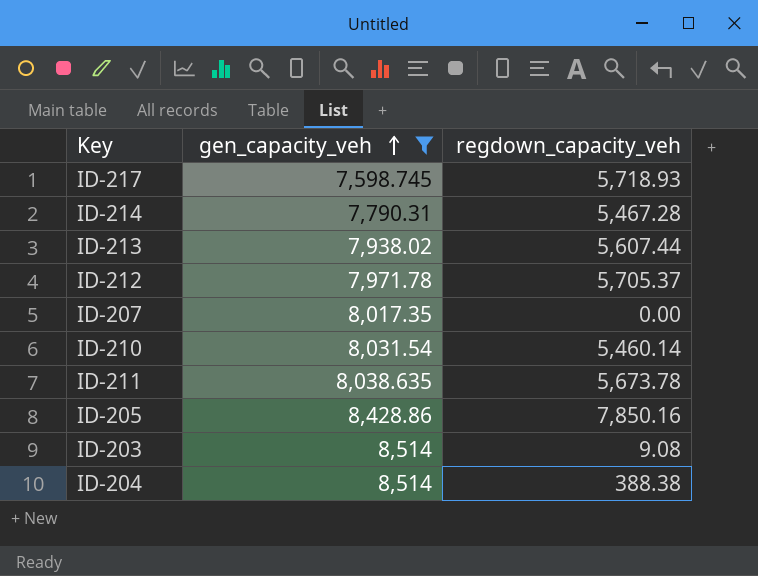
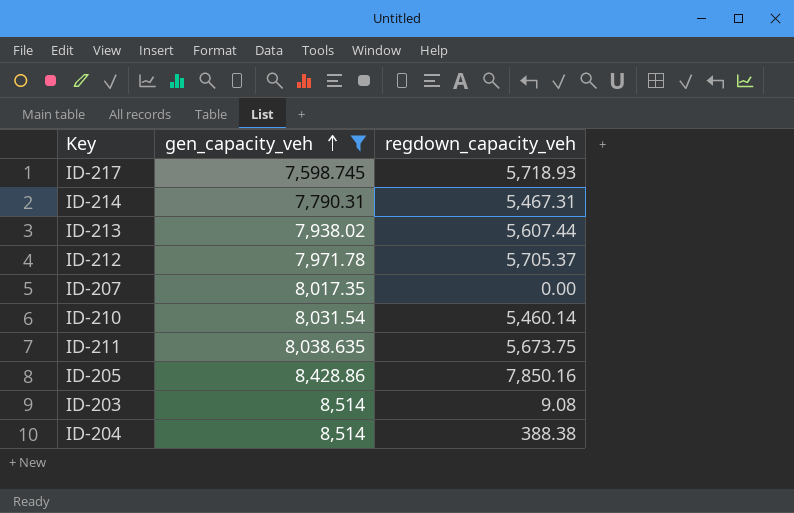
ID-214 | regdown_capacity_veh: 5,467.28 -> 5,467.31
ID-211 | regdown_capacity_veh: 5,673.78 -> 5,673.75

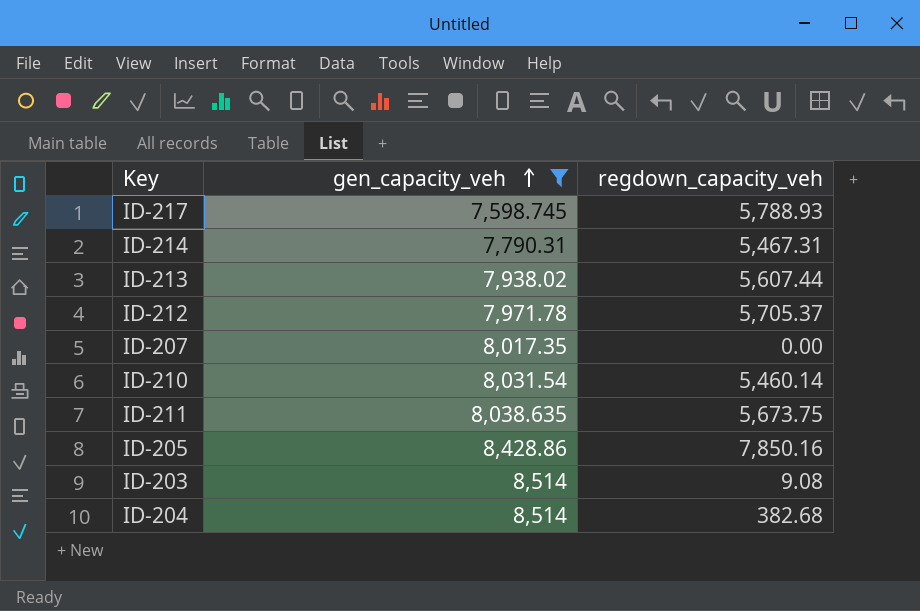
ID-217 | regdown_capacity_veh: 5,718.93 -> 5,788.93
ID-204 | regdown_capacity_veh: 388.38 -> 382.68

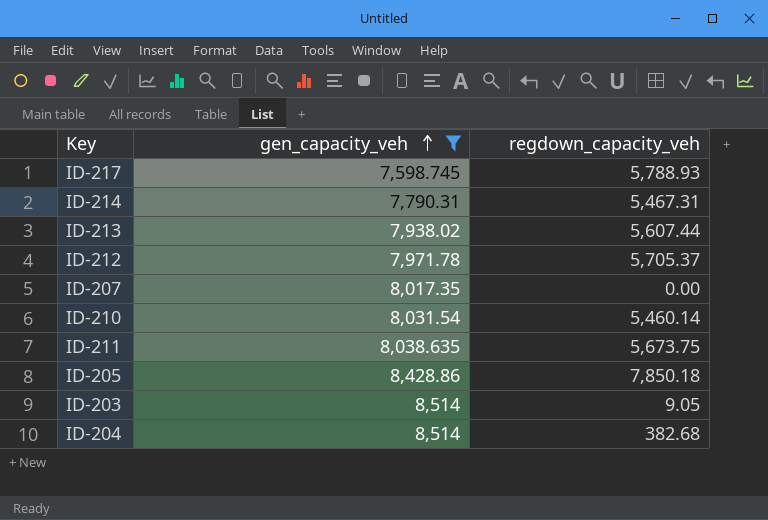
ID-205 | regdown_capacity_veh: 7,850.16 -> 7,850.18
ID-203 | regdown_capacity_veh: 9.08 -> 9.05

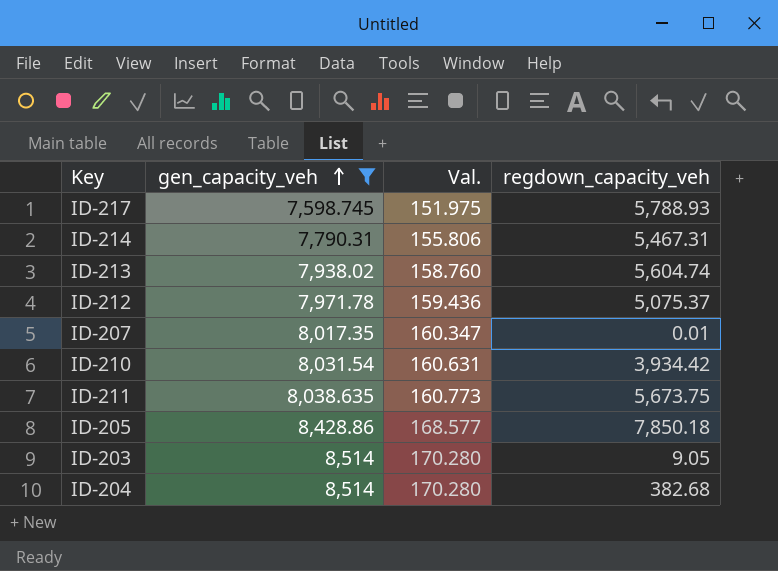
column Val. | formula: none -> [gen_capacity_veh] * 0.02
ID-213 | regdown_capacity_veh: 5,607.44 -> 5,604.74
ID-212 | regdown_capacity_veh: 5,705.37 -> 5,075.37
ID-207 | regdown_capacity_veh: 0.00 -> 0.01
ID-210 | regdown_capacity_veh: 5,460.14 -> 3,934.42

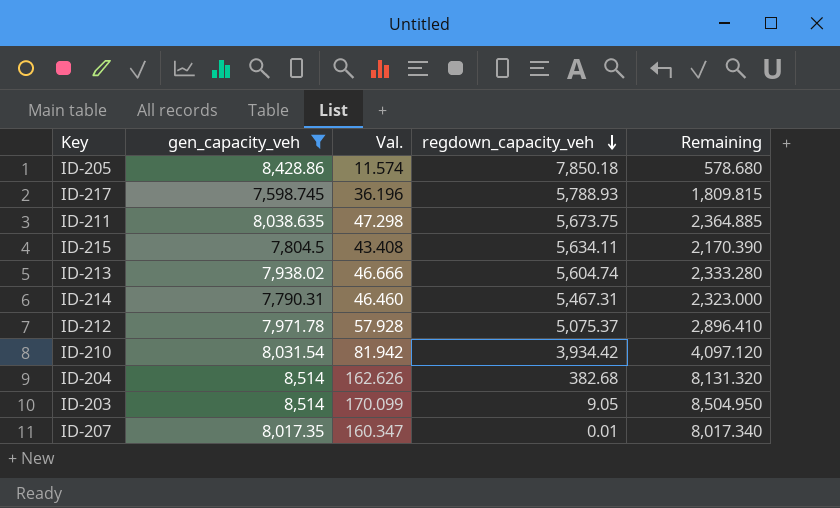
row order: gen_capacity_veh ascending -> regdown_capacity_veh descending
column Val. | formula: [gen_capacity_veh] * 0.02 -> [Remaining] * 0.02
column Remaining | formula: none -> [gen_capacity_veh] - [regdown_capacity_veh]
row ID-215: none -> 7,804.5 | 43.408 | 5,634.11 | 2,170.390

